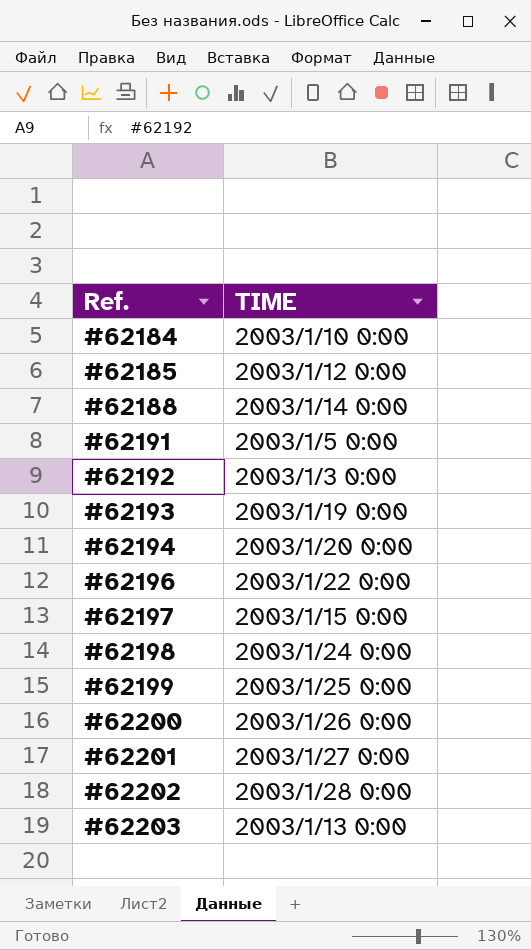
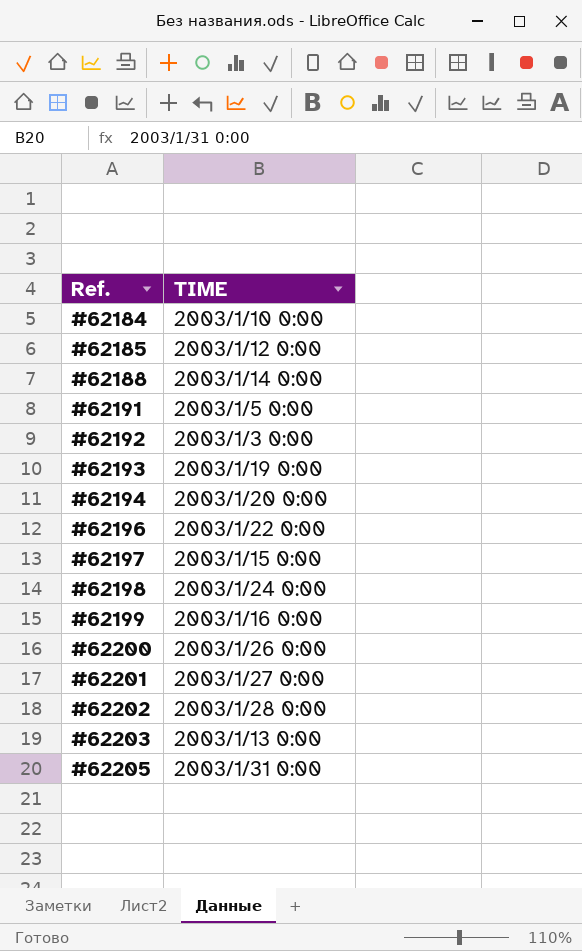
#62199 | TIME: 2003/1/25 0:00 -> 2003/1/16 0:00
row #62205: none -> 2003/1/31 0:00

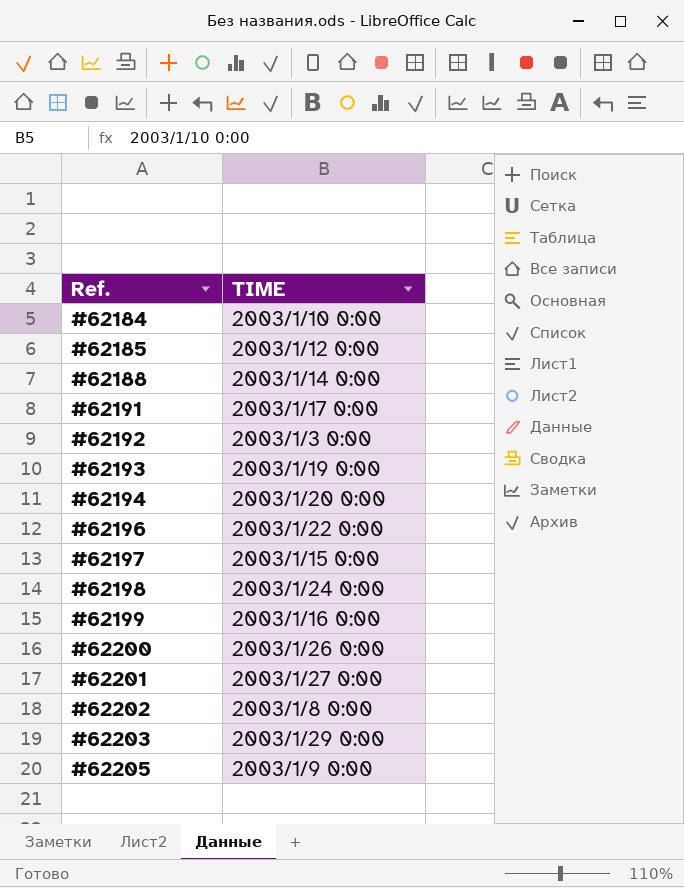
#62191 | TIME: 2003/1/5 0:00 -> 2003/1/17 0:00
#62202 | TIME: 2003/1/28 0:00 -> 2003/1/8 0:00
#62203 | TIME: 2003/1/13 0:00 -> 2003/1/29 0:00
#62205 | TIME: 2003/1/31 0:00 -> 2003/1/9 0:00

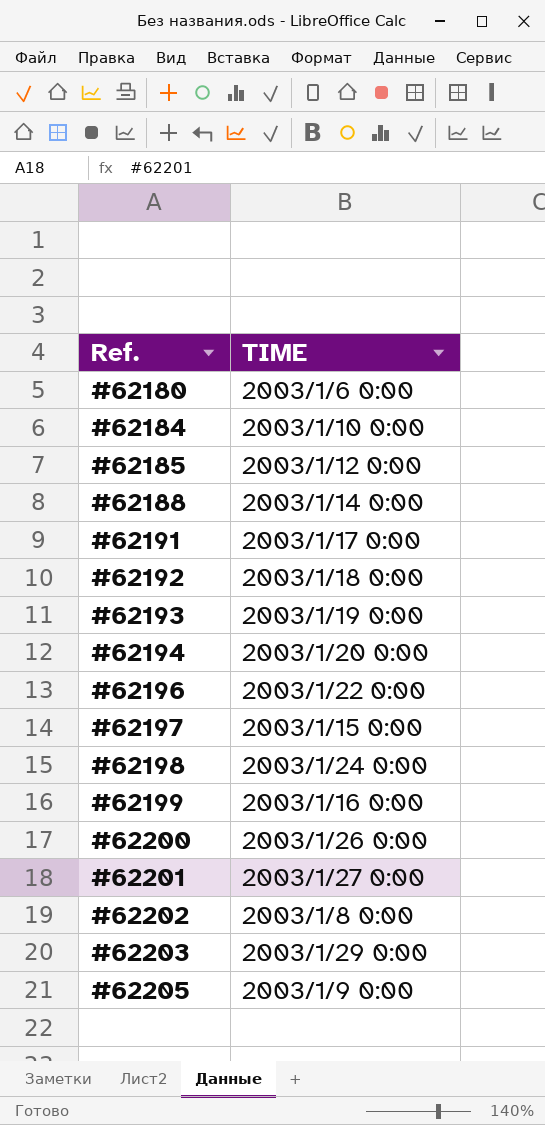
row #62180: none -> 2003/1/6 0:00
#62192 | TIME: 2003/1/3 0:00 -> 2003/1/18 0:00

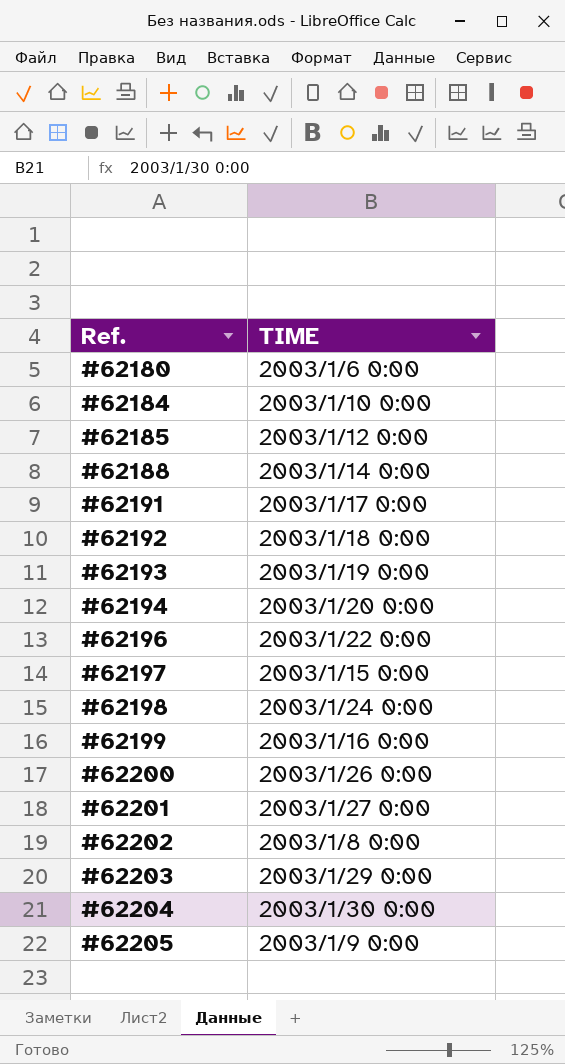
row #62204: none -> 2003/1/30 0:00

